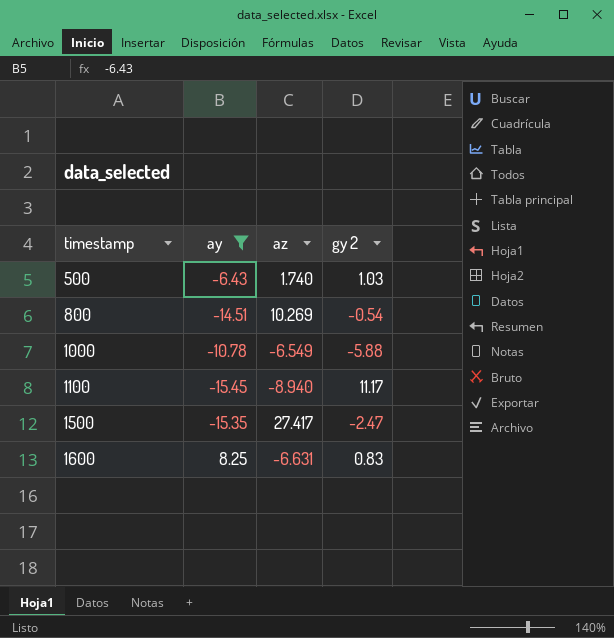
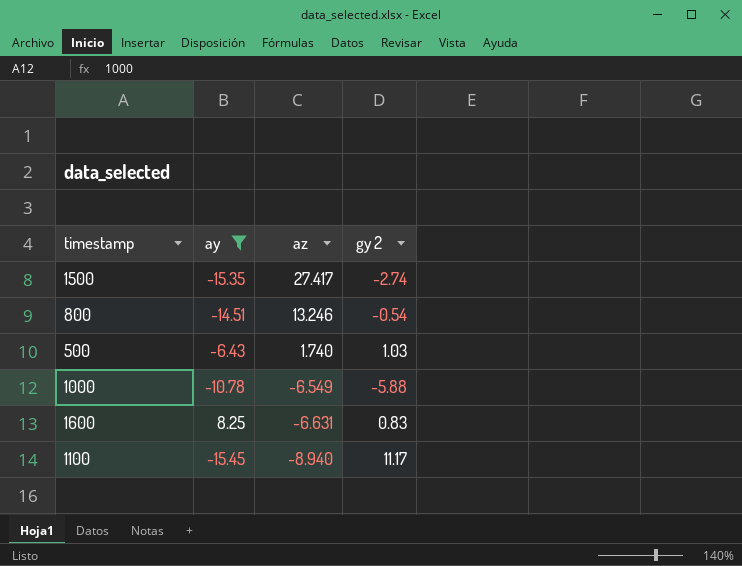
row order: timestamp ascending -> az descending
1500 | gy 2: -2.47 -> -2.74
800 | az: 10.269 -> 13.246

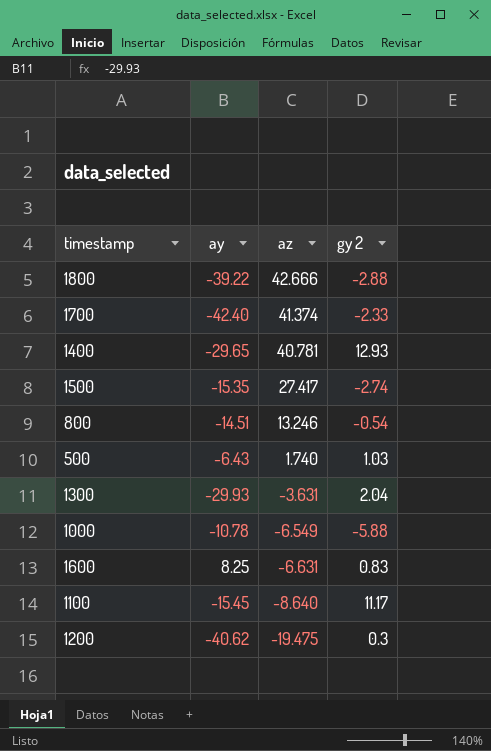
filter: ay >= -15.45 -> none
1100 | az: -8.940 -> -8.640

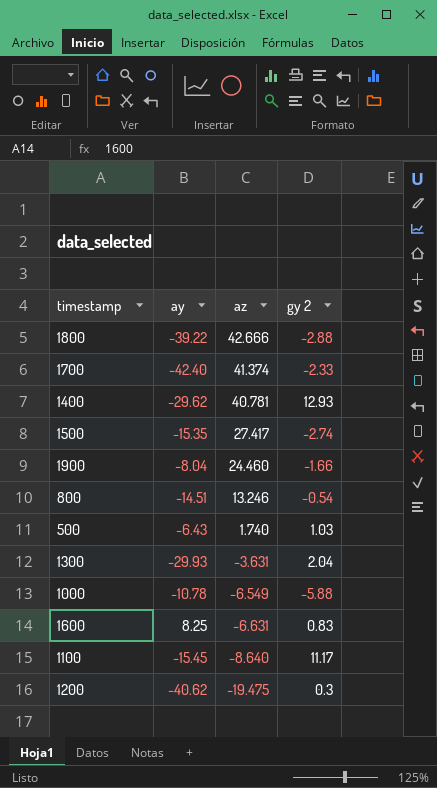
1400 | ay: -29.65 -> -29.62
row 1900: none -> -8.04 | 24.460 | -1.66

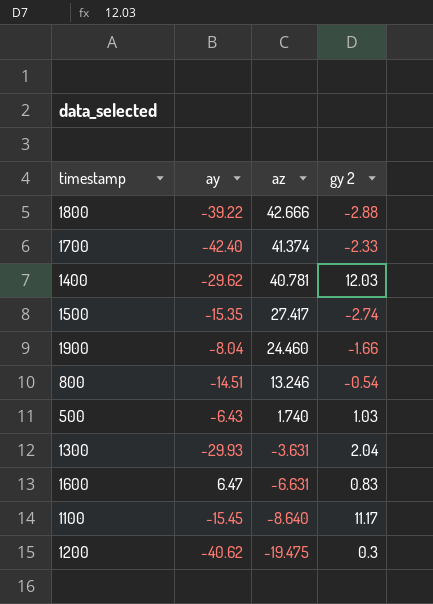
row 1000: -10.78 | -6.549 | -5.88 -> none
1400 | gy 2: 12.93 -> 12.03
1600 | ay: 8.25 -> 6.47

